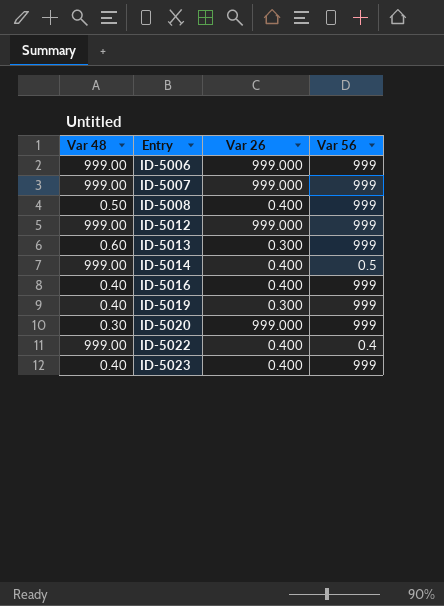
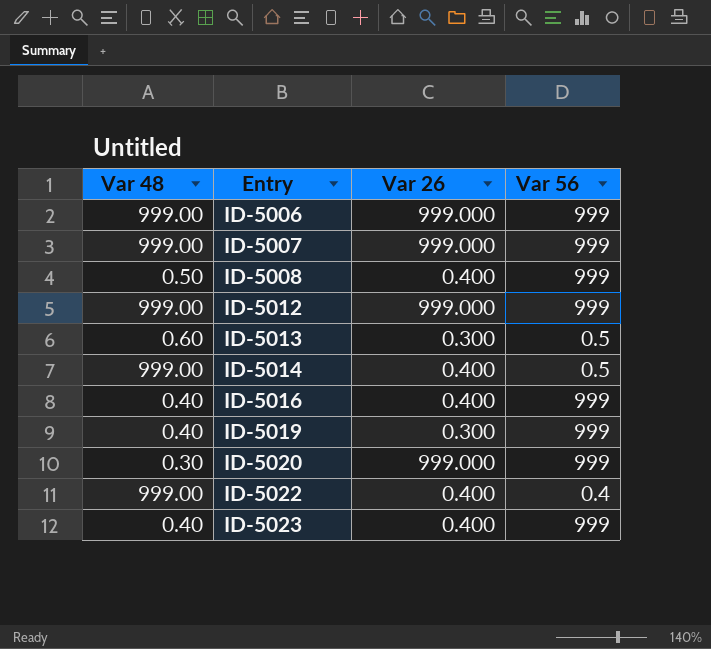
ID-5013 | Var 56: 999 -> 0.5

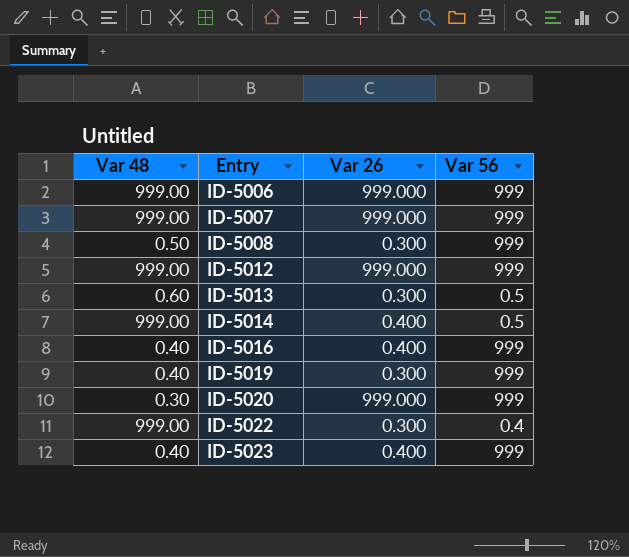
ID-5008 | Var 26: 0.400 -> 0.300
ID-5022 | Var 26: 0.400 -> 0.300

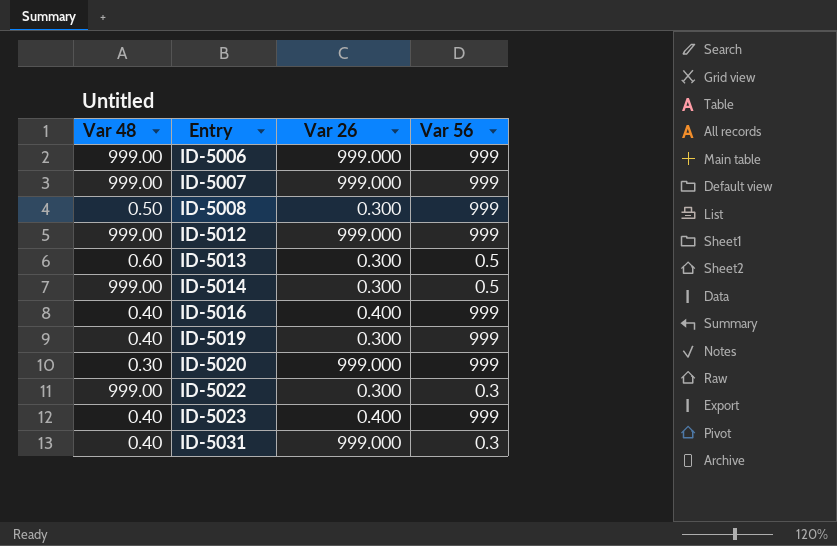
ID-5014 | Var 26: 0.400 -> 0.300
ID-5022 | Var 56: 0.4 -> 0.3
row ID-5031: none -> 0.40 | 999.000 | 0.3

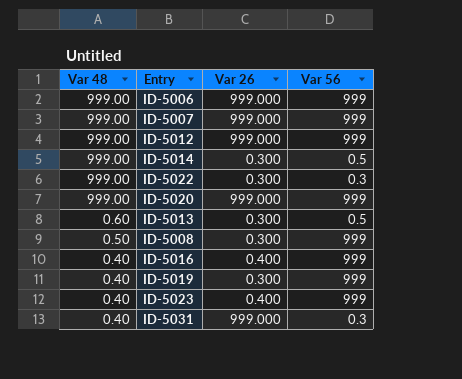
row order: Entry ascending -> Var 48 descending
ID-5020 | Var 48: 0.30 -> 999.00

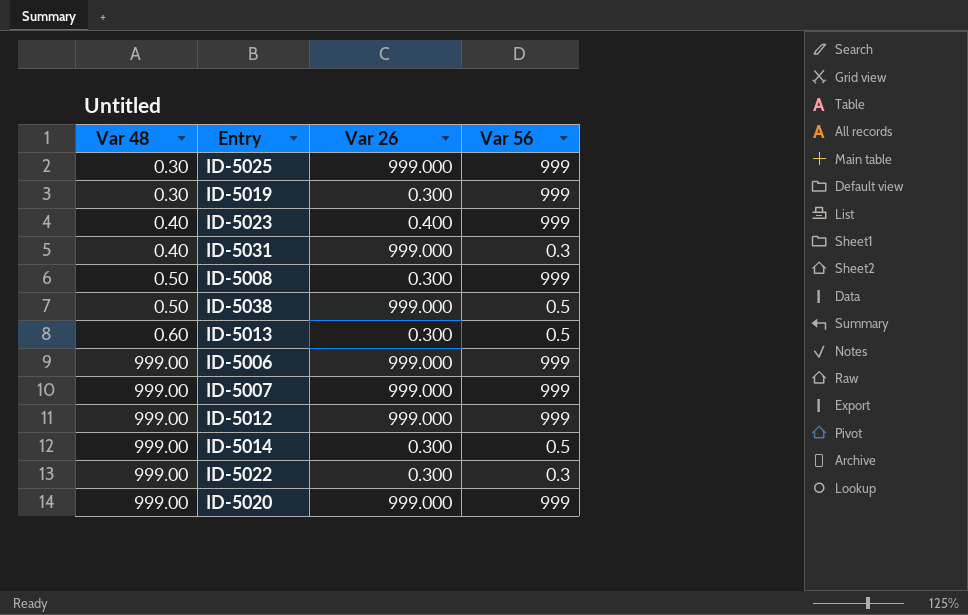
row order: Var 48 descending -> Var 48 ascending
row ID-5016: 0.40 | 0.400 | 999 -> none
row ID-5025: none -> 0.30 | 999.000 | 999
ID-5019 | Var 48: 0.40 -> 0.30
row ID-5038: none -> 0.50 | 999.000 | 0.5

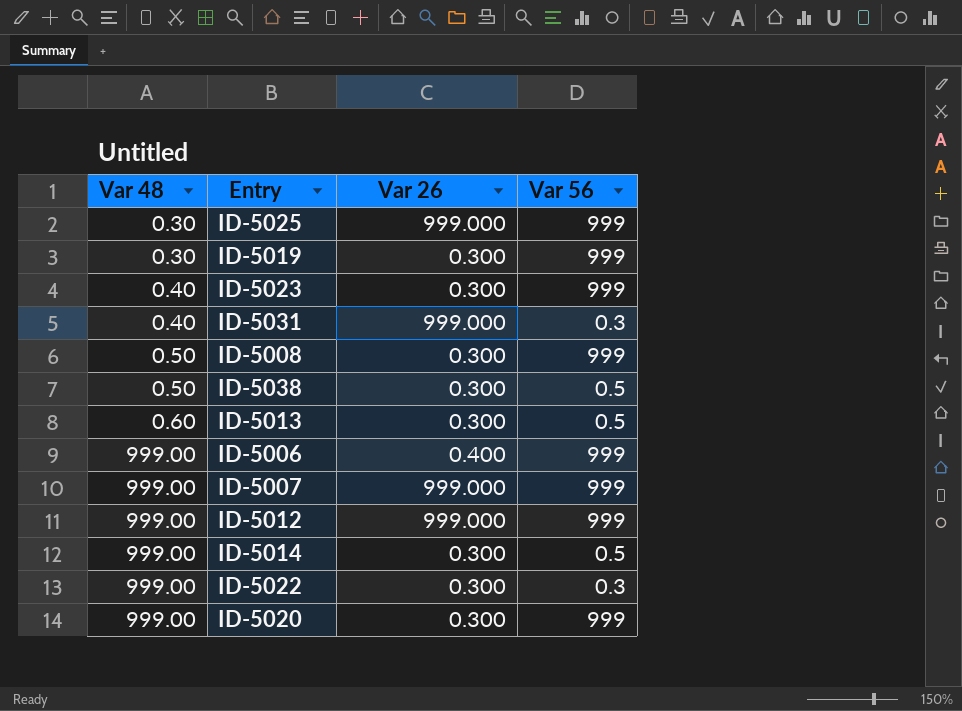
ID-5023 | Var 26: 0.400 -> 0.300
ID-5038 | Var 26: 999.000 -> 0.300
ID-5006 | Var 26: 999.000 -> 0.400
ID-5020 | Var 26: 999.000 -> 0.300

